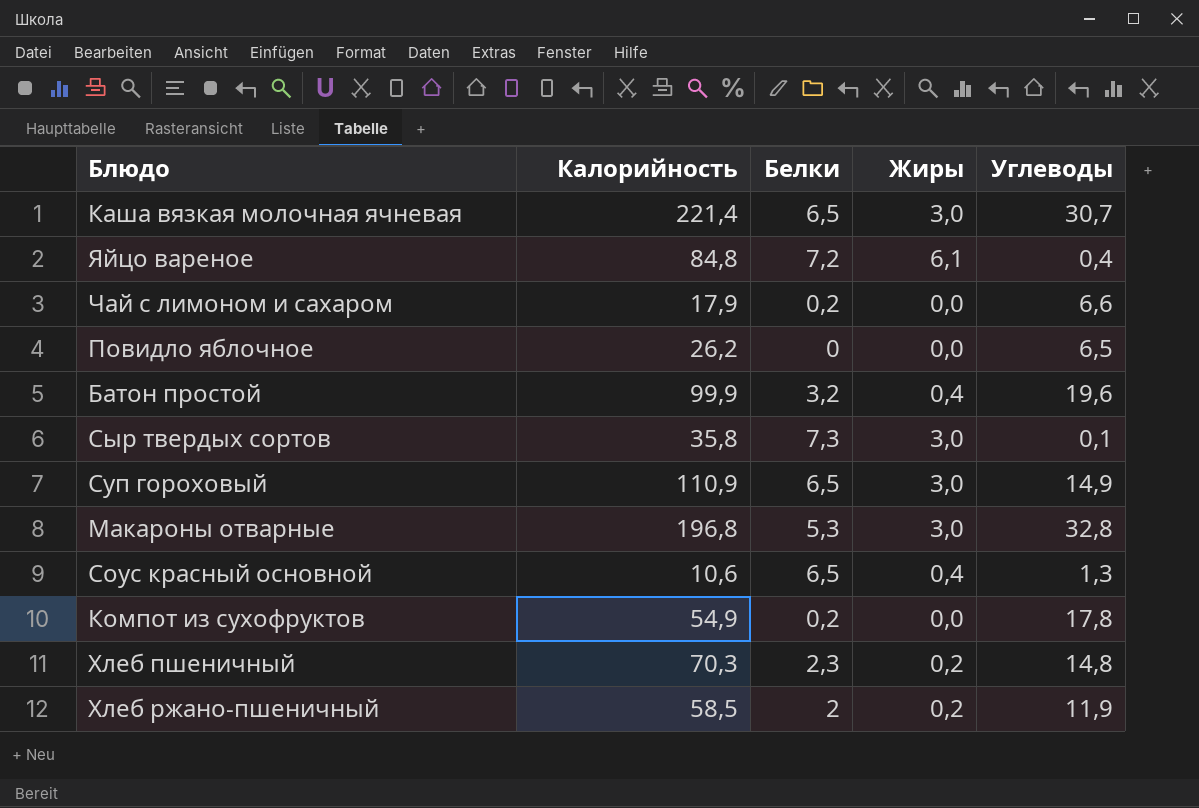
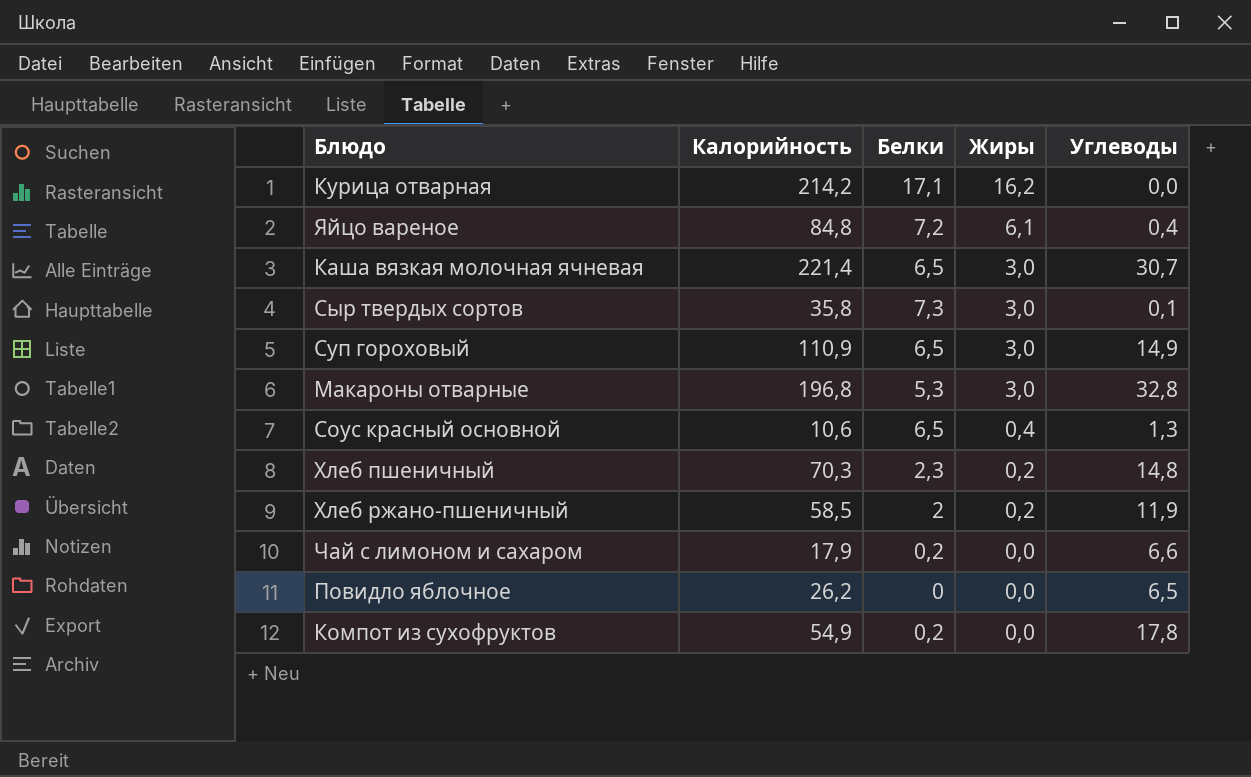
row order: none -> Жиры descending
row Батон простой: 99,9 | 3,2 | 0,4 | 19,6 -> none
row Курица отварная: none -> 214,2 | 17,1 | 16,2 | 0,0

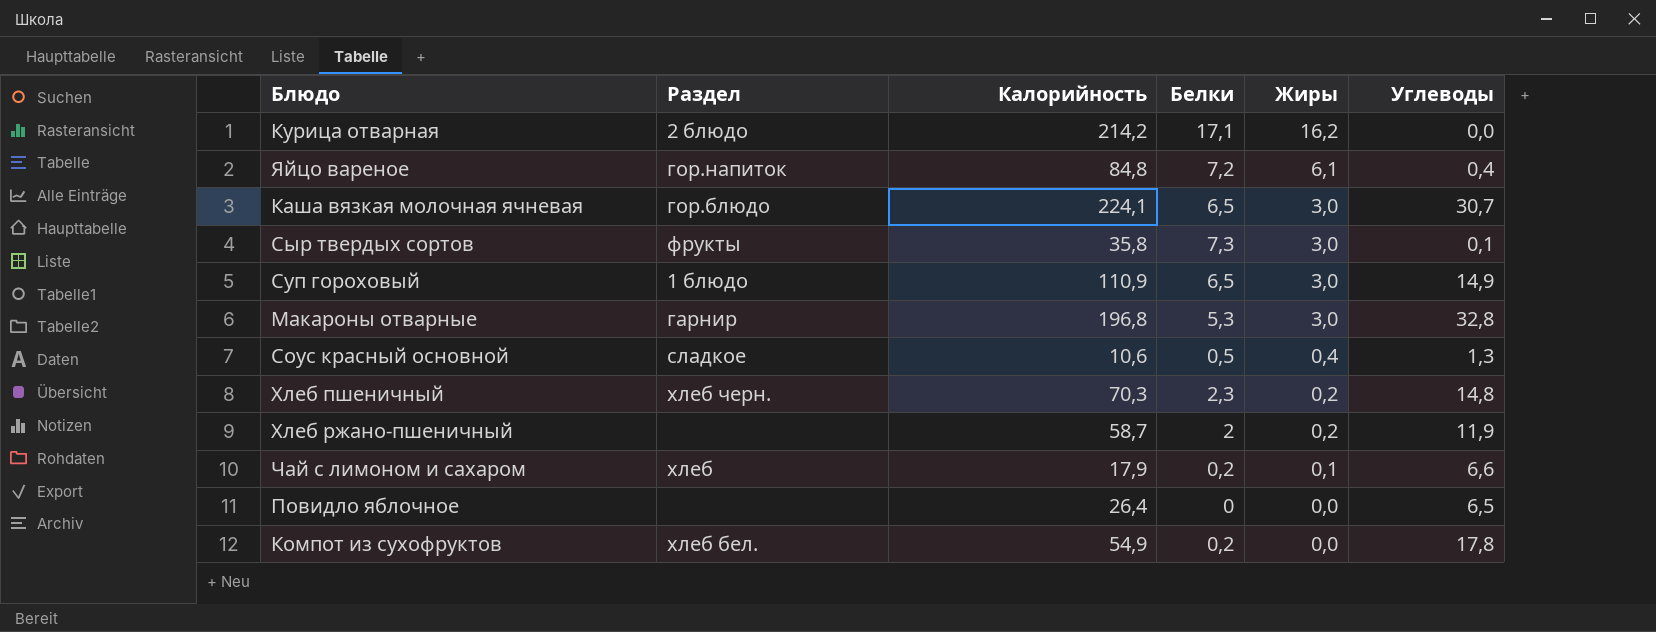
column Раздел | position: none -> 2
Каша вязкая молочная ячневая | Калорийность: 221,4 -> 224,1
Соус красный основной | Белки: 6,5 -> 0,5
Хлеб ржано-пшеничный | Калорийность: 58,5 -> 58,7
Чай с лимоном и сахаром | Жиры: 0,0 -> 0,1
Повидло яблочное | Калорийность: 26,2 -> 26,4

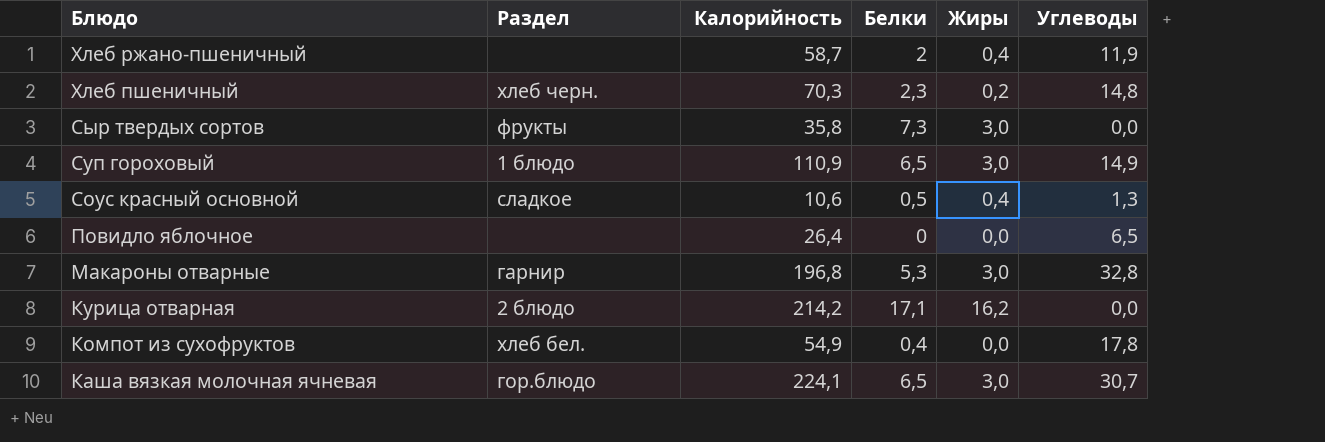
row order: Жиры descending -> Блюдо descending
row Яйцо вареное: гор.напиток | 84,8 | 7,2 | 6,1 | 0,4 -> none
row Чай с лимоном и сахаром: хлеб | 17,9 | 0,2 | 0,1 | 6,6 -> none
Хлеб ржано-пшеничный | Жиры: 0,2 -> 0,4
Сыр твердых сортов | Углеводы: 0,1 -> 0,0
Компот из сухофруктов | Белки: 0,2 -> 0,4

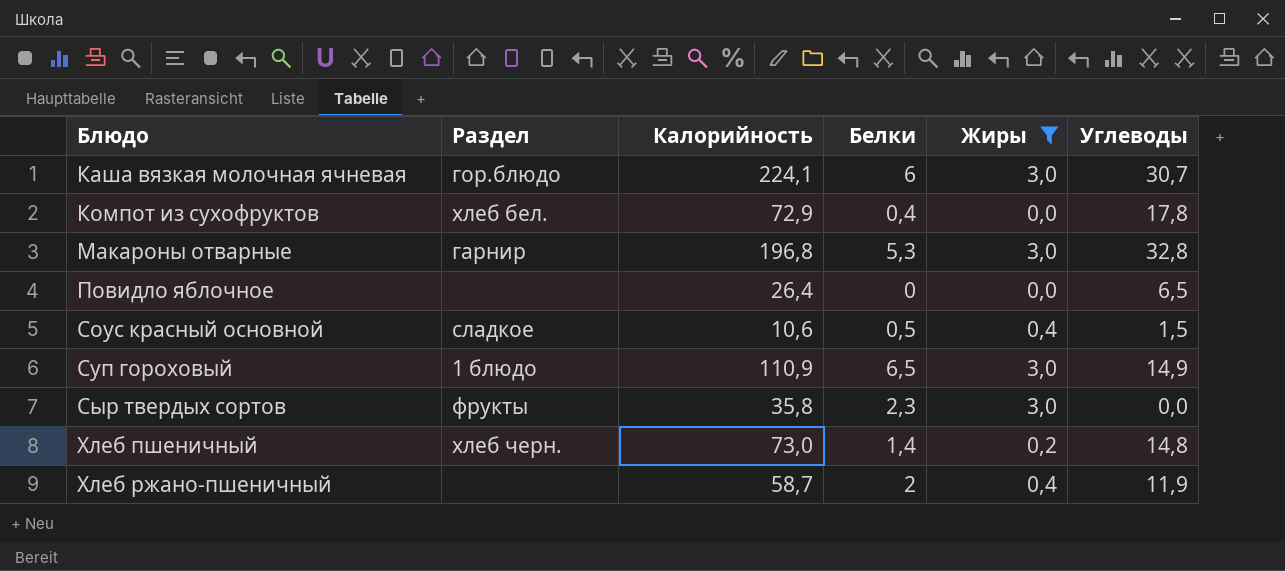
filter: none -> Жиры != 16,2
row order: Блюдо descending -> Блюдо ascending
Каша вязкая молочная ячневая | Белки: 6,5 -> 6
Компот из сухофруктов | Калорийность: 54,9 -> 72,9
Соус красный основной | Углеводы: 1,3 -> 1,5
Сыр твердых сортов | Белки: 7,3 -> 2,3
Хлеб пшеничный | Калорийность: 70,3 -> 73,0
Хлеб пшеничный | Белки: 2,3 -> 1,4

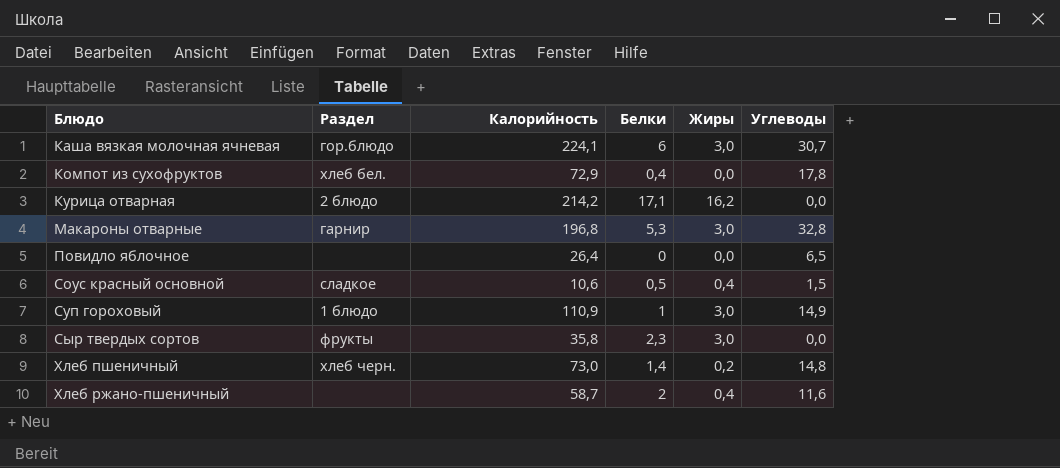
filter: Жиры != 16,2 -> none
Суп гороховый | Белки: 6,5 -> 1
Хлеб ржано-пшеничный | Углеводы: 11,9 -> 11,6

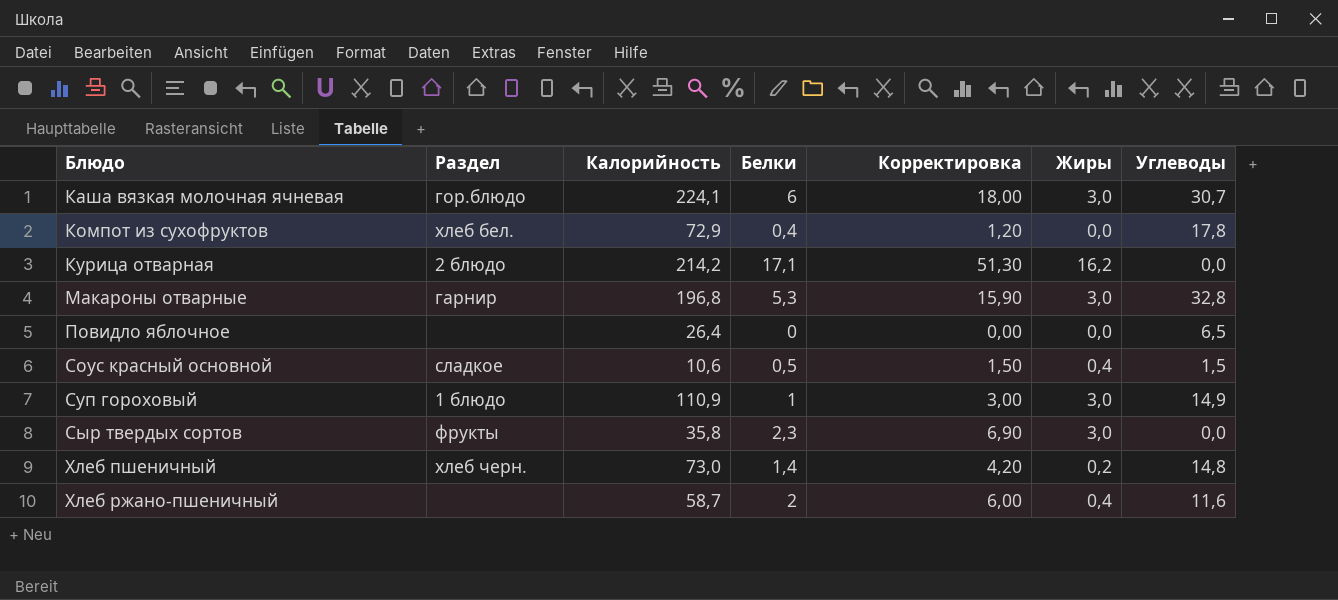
column Корректировка | formula: none -> [Белки] * 3

